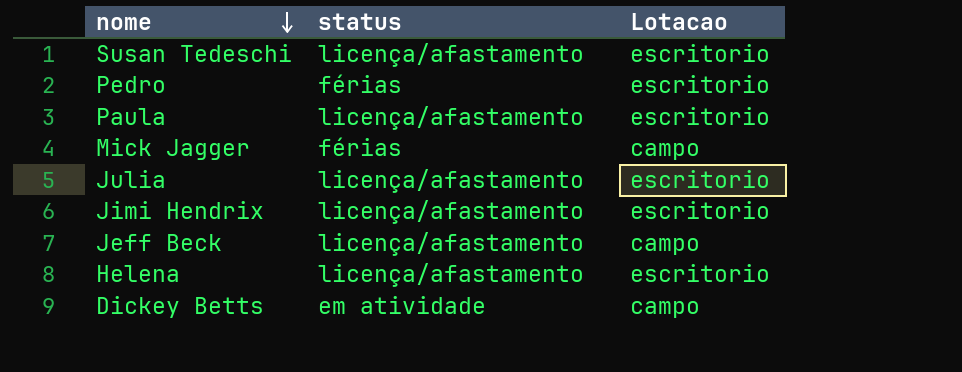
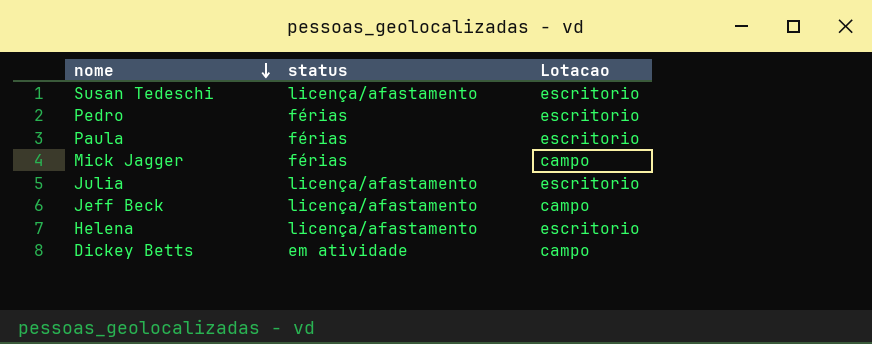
row Jimi Hendrix: licença/afastamento | escritorio -> none
Paula | status: licença/afastamento -> férias

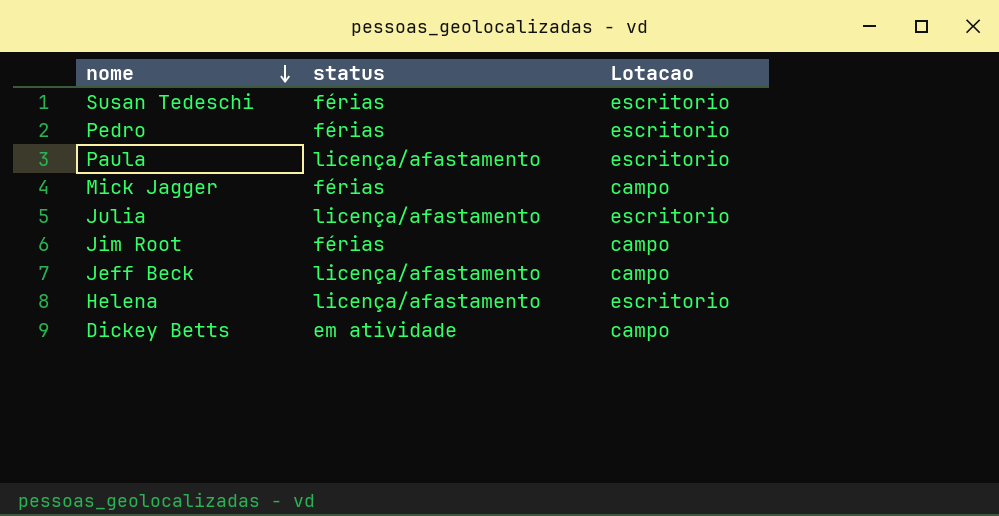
Susan Tedeschi | status: licença/afastamento -> férias
Paula | status: férias -> licença/afastamento
row Jim Root: none -> férias | campo

